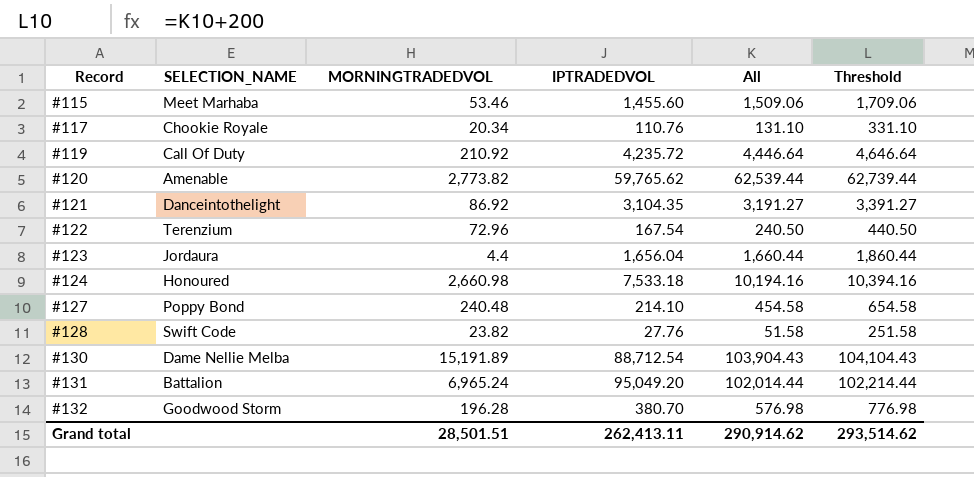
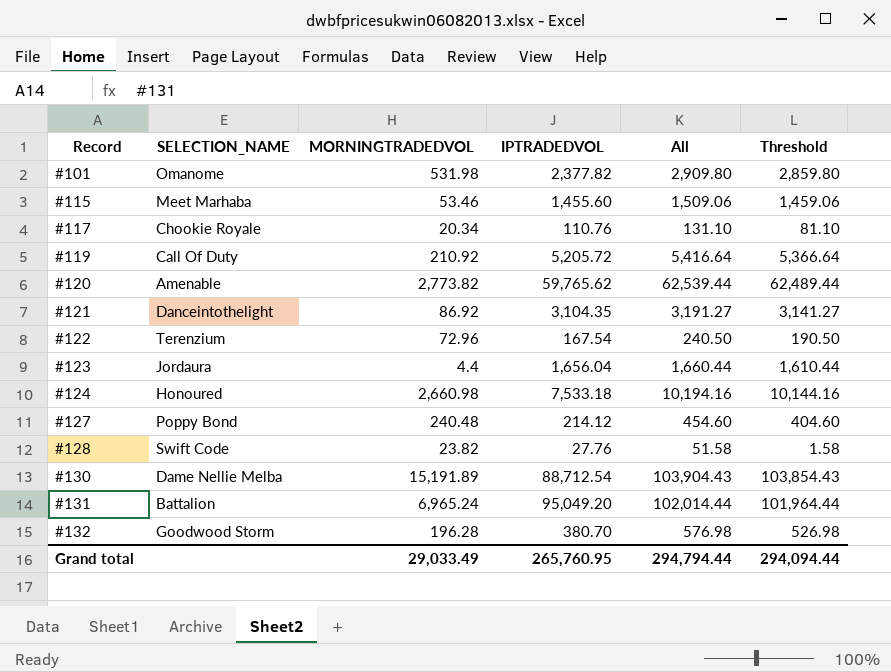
column Threshold | formula: [All] + 200 -> [All] - 50
row #101: none -> Omanome | 531.98 | 2,377.82 | 2,909.80 | 2,859.80
#119 | IPTRADEDVOL: 4,235.72 -> 5,205.72
#119 | All: 4,446.64 -> 5,416.64
#127 | IPTRADEDVOL: 214.10 -> 214.12
#127 | All: 454.58 -> 454.60
Grand total | MORNINGTRADEDVOL: 28,501.51 -> 29,033.49
Grand total | IPTRADEDVOL: 262,413.11 -> 265,760.95
Grand total | All: 290,914.62 -> 294,794.44
Grand total | Threshold: 293,514.62 -> 294,094.44

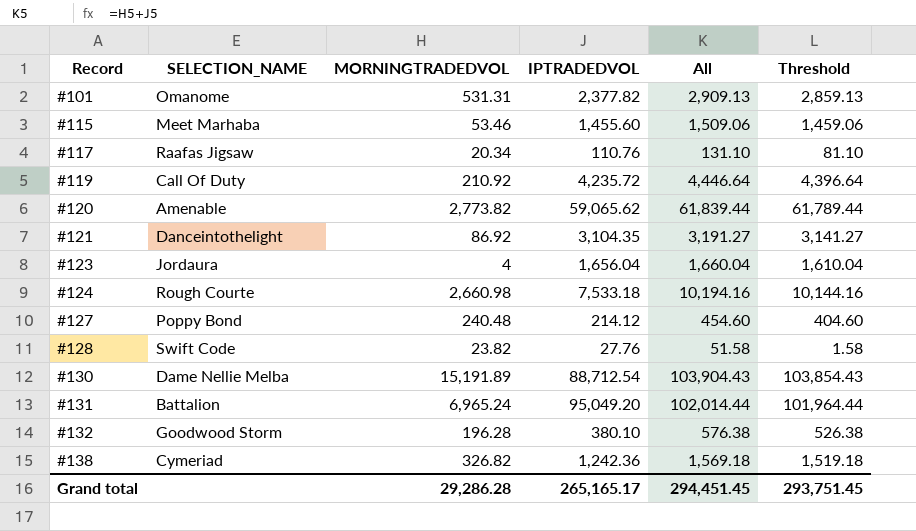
row #122: Terenzium | 72.96 | 167.54 | 240.50 | 190.50 -> none
#101 | MORNINGTRADEDVOL: 531.98 -> 531.31
#101 | All: 2,909.80 -> 2,909.13
#101 | Threshold: 2,859.80 -> 2,859.13
#117 | SELECTION_NAME: Chookie Royale -> Raafas Jigsaw
#119 | IPTRADEDVOL: 5,205.72 -> 4,235.72
#119 | All: 5,416.64 -> 4,446.64
#119 | Threshold: 5,366.64 -> 4,396.64
#120 | IPTRADEDVOL: 59,765.62 -> 59,065.62
#120 | All: 62,539.44 -> 61,839.44
#120 | Threshold: 62,489.44 -> 61,789.44
#123 | MORNINGTRADEDVOL: 4.4 -> 4
#123 | All: 1,660.44 -> 1,660.04
#123 | Threshold: 1,610.44 -> 1,610.04
#124 | SELECTION_NAME: Honoured -> Rough Courte
#132 | IPTRADEDVOL: 380.70 -> 380.10
#132 | All: 576.98 -> 576.38
#132 | Threshold: 526.98 -> 526.38
row #138: none -> Cymeriad | 326.82 | 1,242.36 | 1,569.18 | 1,519.18
Grand total | MORNINGTRADEDVOL: 29,033.49 -> 29,286.28
Grand total | IPTRADEDVOL: 265,760.95 -> 265,165.17
Grand total | All: 294,794.44 -> 294,451.45
Grand total | Threshold: 294,094.44 -> 293,751.45

